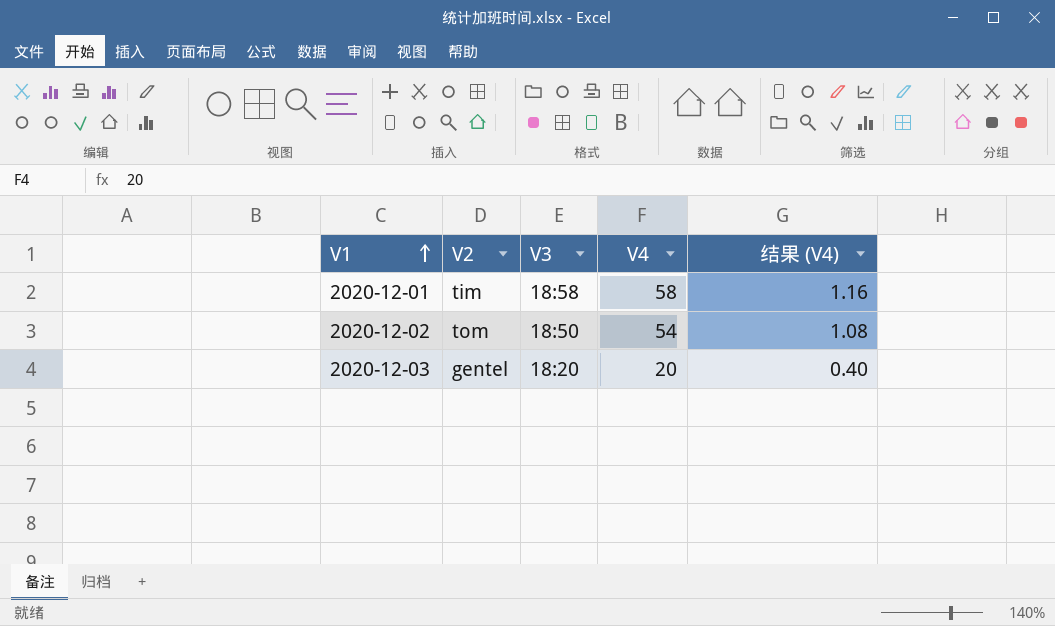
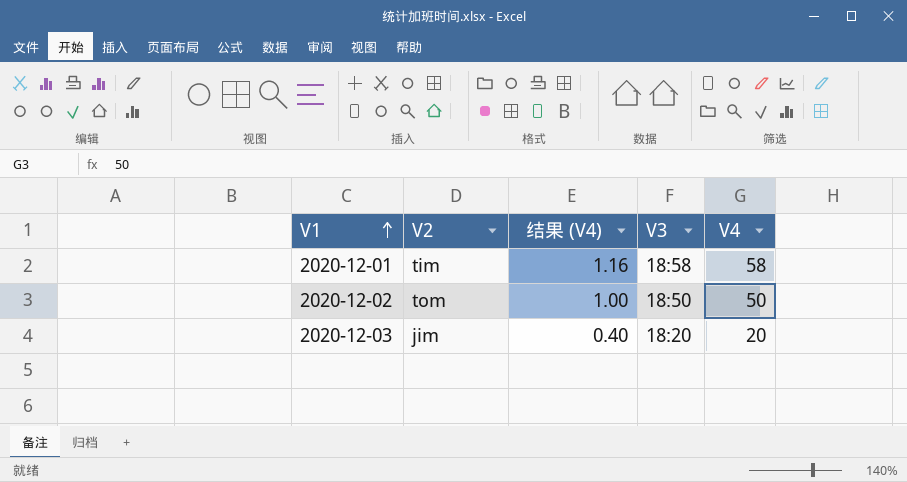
column 结果 (V4) | position: 5 -> 3
2020-12-02 | 结果 (V4): 1.08 -> 1.00
2020-12-02 | V4: 54 -> 50
2020-12-03 | V2: gentel -> jim

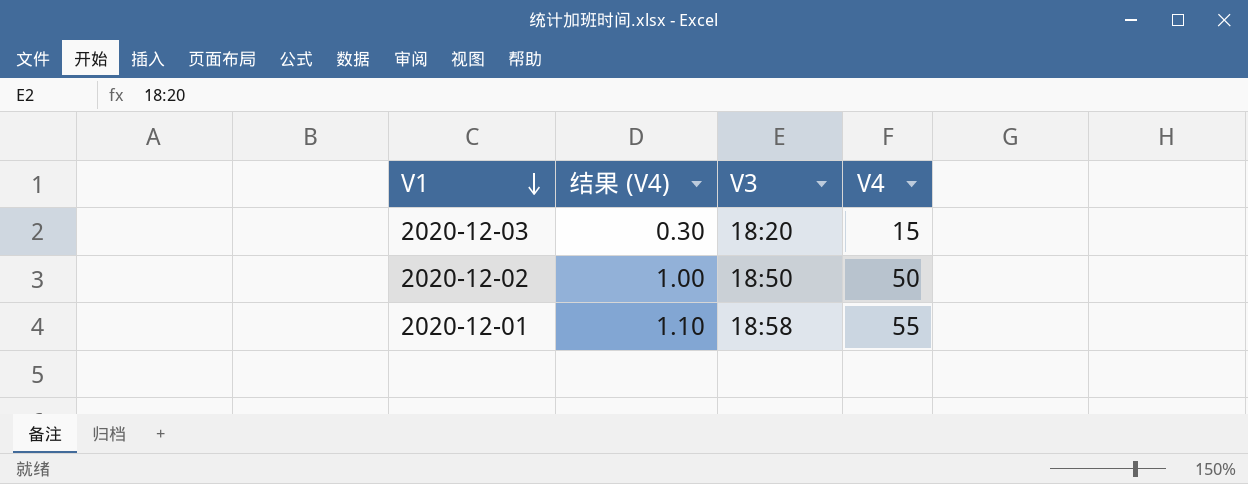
row order: V1 ascending -> V1 descending
column V2 | position: 2 -> none
2020-12-03 | 结果 (V4): 0.40 -> 0.30
2020-12-03 | V4: 20 -> 15
2020-12-01 | 结果 (V4): 1.16 -> 1.10
2020-12-01 | V4: 58 -> 55

